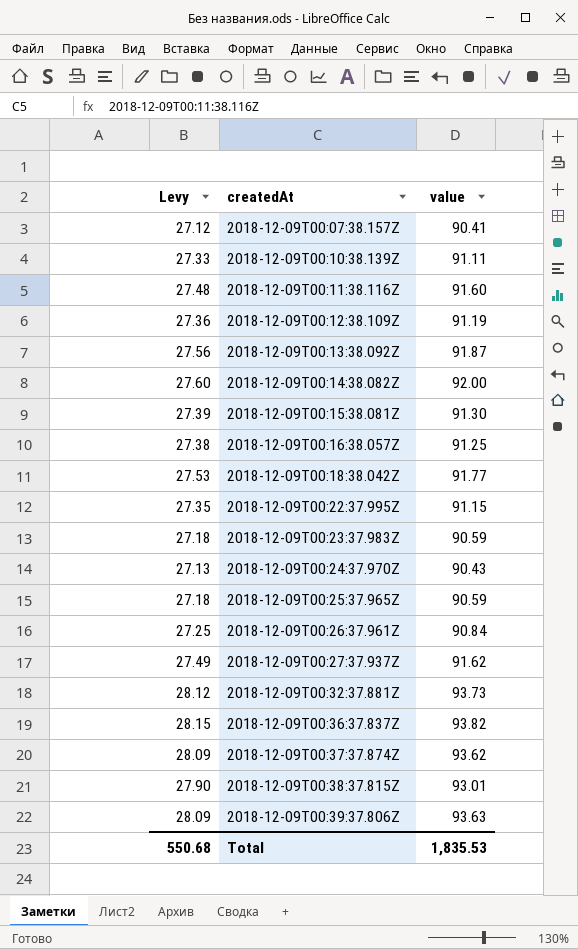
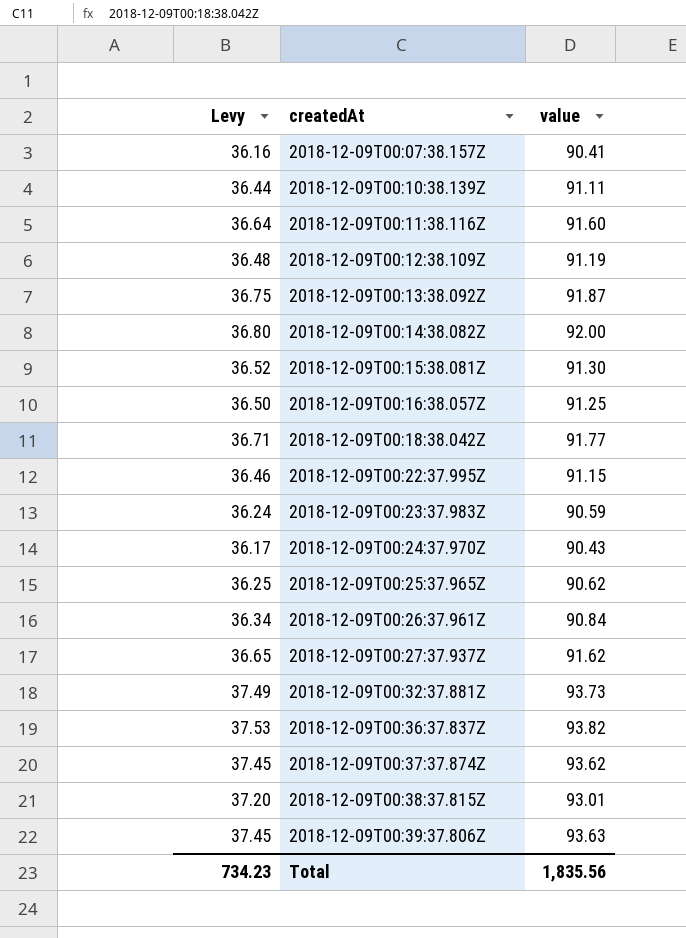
column Levy | formula: [value] * 0.3 -> [value] * 0.4
2018-12-09T00:25:37.965Z | value: 90.59 -> 90.62
Total | Levy: 550.68 -> 734.23
Total | value: 1,835.53 -> 1,835.56

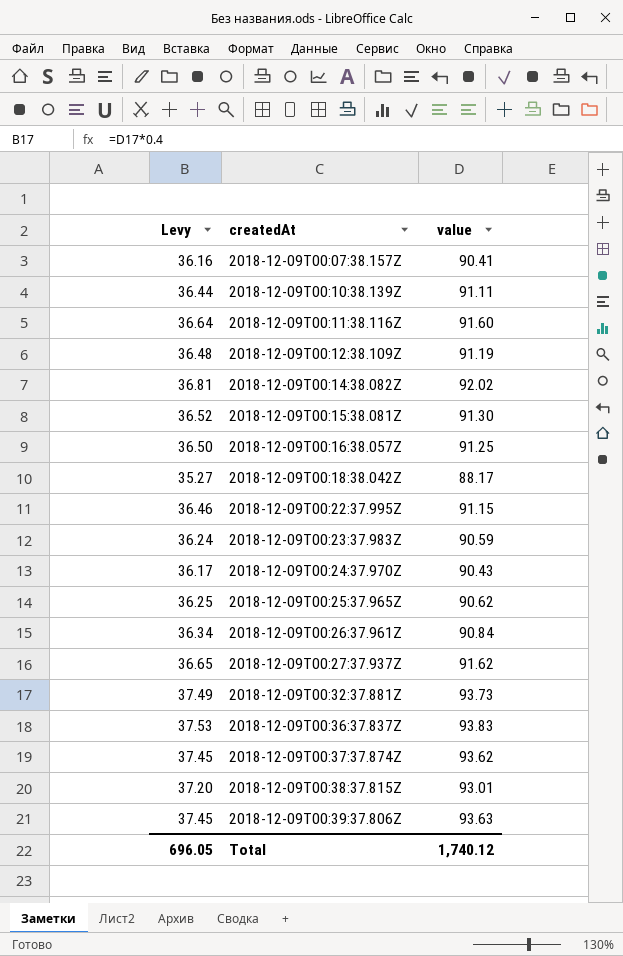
row 2018-12-09T00:13:38.092Z: 36.75 | 91.87 -> none
2018-12-09T00:14:38.082Z | Levy: 36.80 -> 36.81
2018-12-09T00:14:38.082Z | value: 92.00 -> 92.02
2018-12-09T00:18:38.042Z | Levy: 36.71 -> 35.27
2018-12-09T00:18:38.042Z | value: 91.77 -> 88.17
2018-12-09T00:36:37.837Z | value: 93.82 -> 93.83
Total | Levy: 734.23 -> 696.05
Total | value: 1,835.56 -> 1,740.12

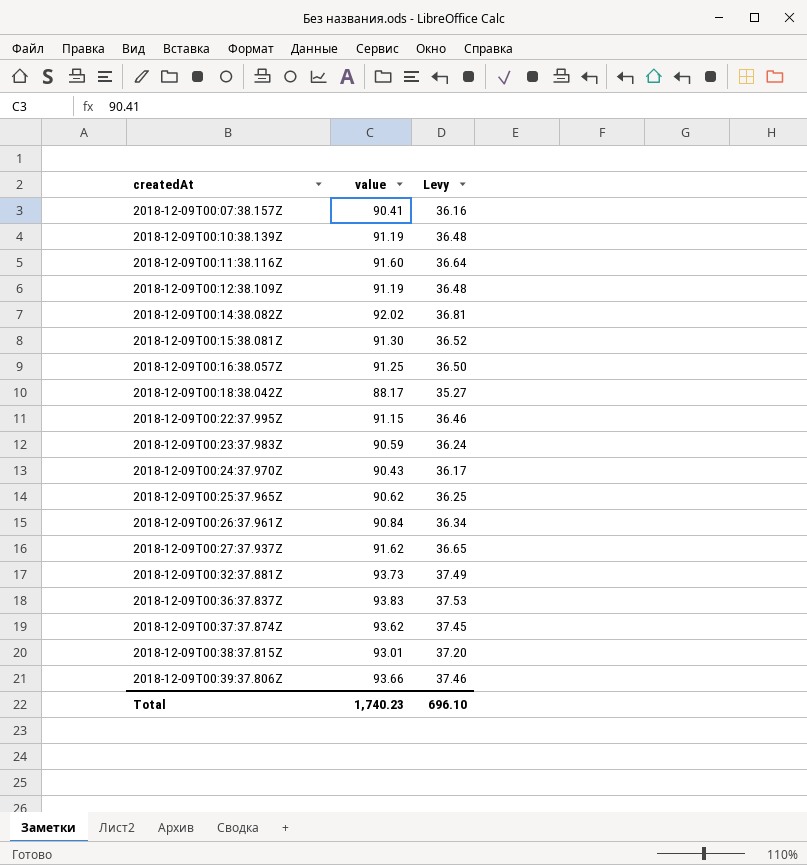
column Levy | position: 1 -> 3
2018-12-09T00:10:38.139Z | value: 91.11 -> 91.19
2018-12-09T00:10:38.139Z | Levy: 36.44 -> 36.48
2018-12-09T00:39:37.806Z | value: 93.63 -> 93.66
2018-12-09T00:39:37.806Z | Levy: 37.45 -> 37.46
Total | value: 1,740.12 -> 1,740.23
Total | Levy: 696.05 -> 696.10

